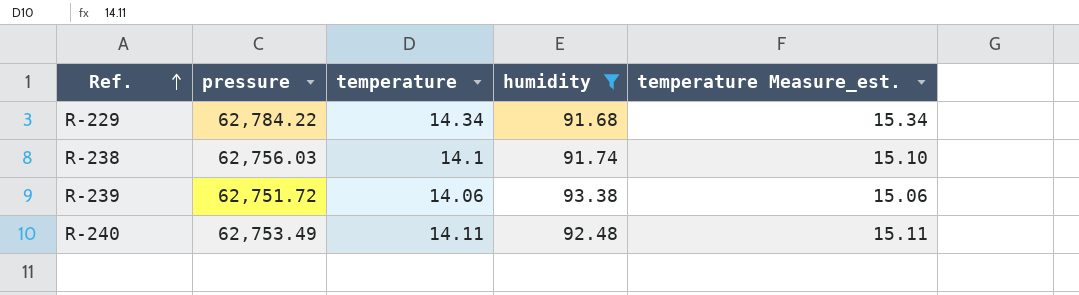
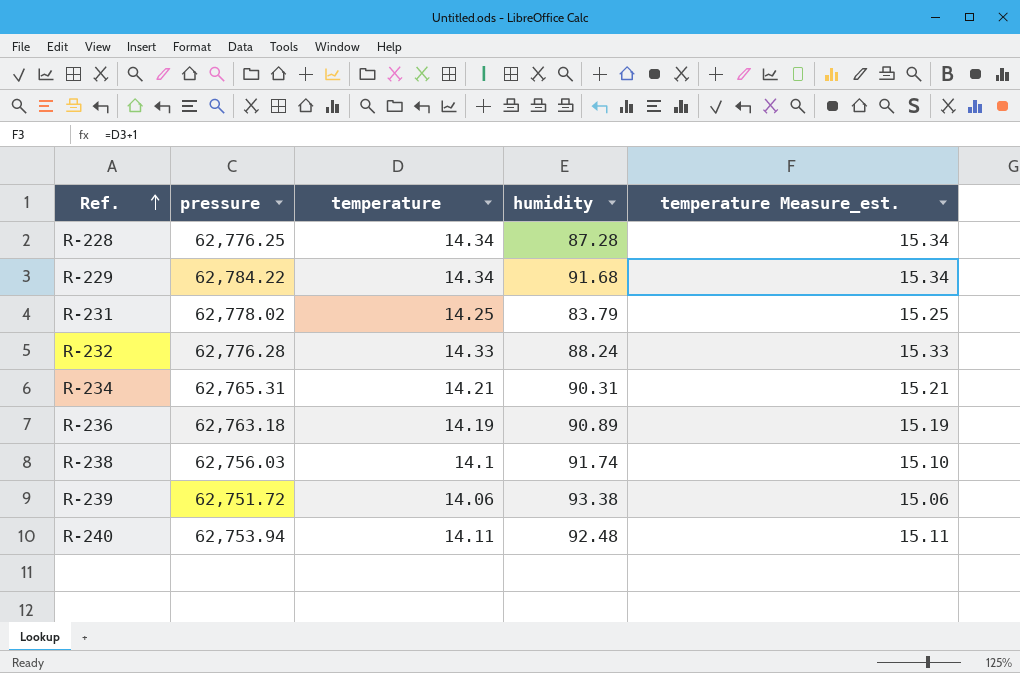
filter: humidity >= 91.68 -> none
R-240 | pressure: 62,753.49 -> 62,753.94

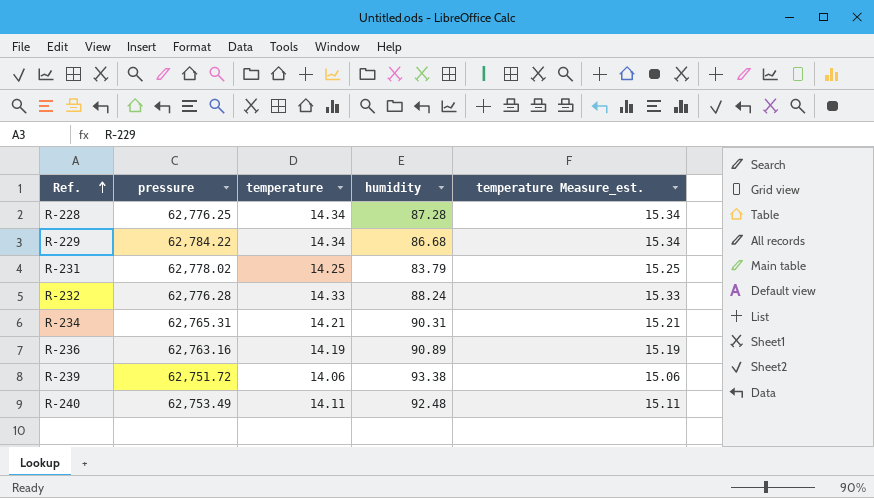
row R-238: 62,756.03 | 14.1 | 91.74 | 15.10 -> none
R-229 | humidity: 91.68 -> 86.68
R-236 | pressure: 62,763.18 -> 62,763.16
R-240 | pressure: 62,753.94 -> 62,753.49

